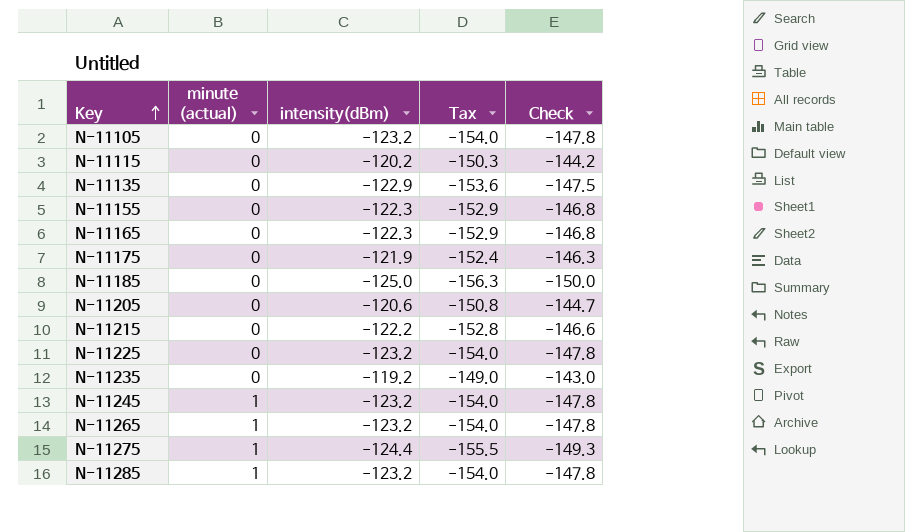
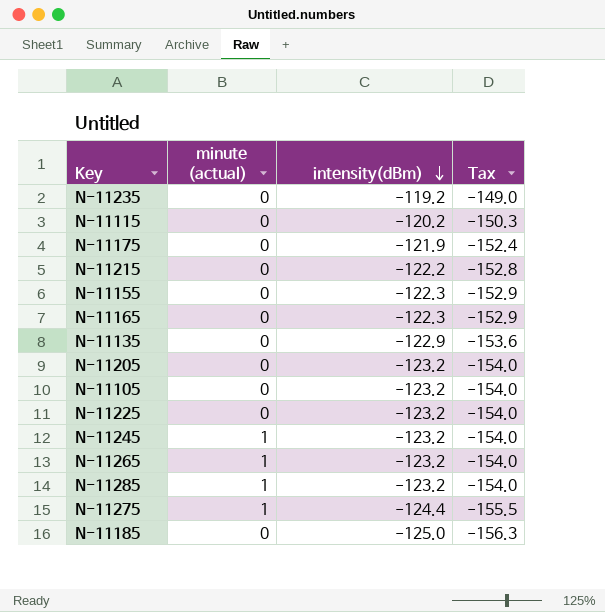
row order: Key ascending -> intensity(dBm) descending
column Check | formula: [intensity(dBm)] * 1.2 -> none
N-11205 | intensity(dBm): -120.6 -> -123.2
N-11205 | Tax: -150.8 -> -154.0

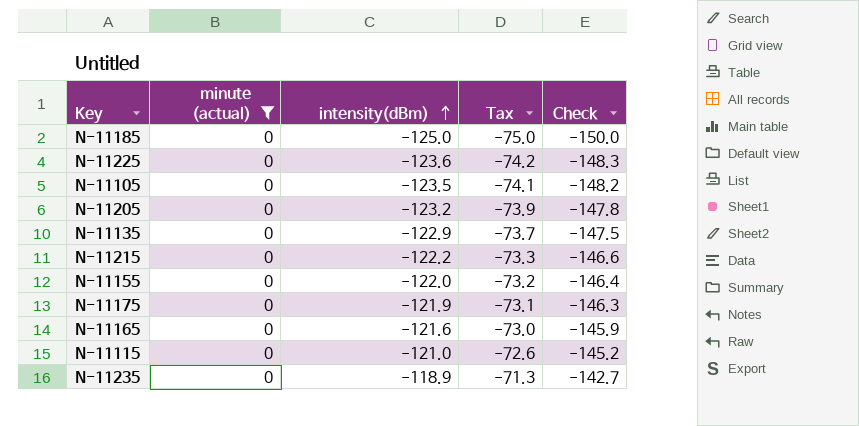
filter: none -> minute (actual) = 0
row order: intensity(dBm) descending -> intensity(dBm) ascending
column Tax | formula: [intensity(dBm)] * 1.25 -> [intensity(dBm)] * 0.6
column Check | formula: none -> [intensity(dBm)] * 1.2
N-11225 | intensity(dBm): -123.2 -> -123.6
N-11105 | intensity(dBm): -123.2 -> -123.5
N-11155 | intensity(dBm): -122.3 -> -122.0
N-11165 | intensity(dBm): -122.3 -> -121.6
N-11115 | intensity(dBm): -120.2 -> -121.0
N-11235 | intensity(dBm): -119.2 -> -118.9

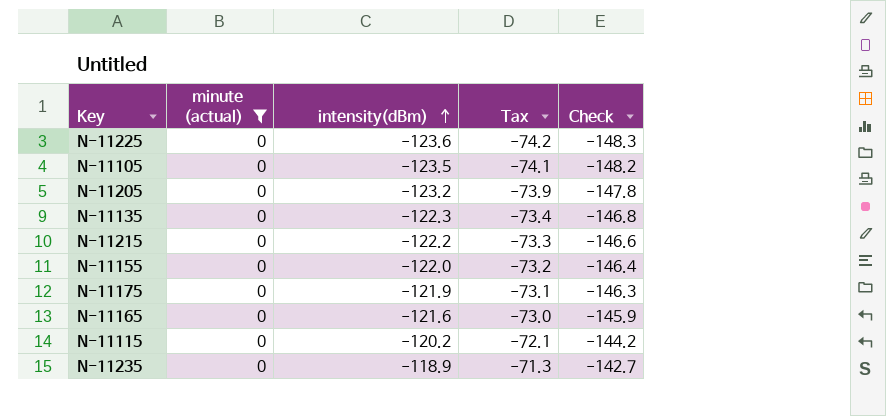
row N-11185: 0 | -125.0 | -75.0 | -150.0 -> none
N-11135 | intensity(dBm): -122.9 -> -122.3
N-11135 | Tax: -73.7 -> -73.4
N-11135 | Check: -147.5 -> -146.8
N-11115 | intensity(dBm): -121.0 -> -120.2
N-11115 | Tax: -72.6 -> -72.1
N-11115 | Check: -145.2 -> -144.2

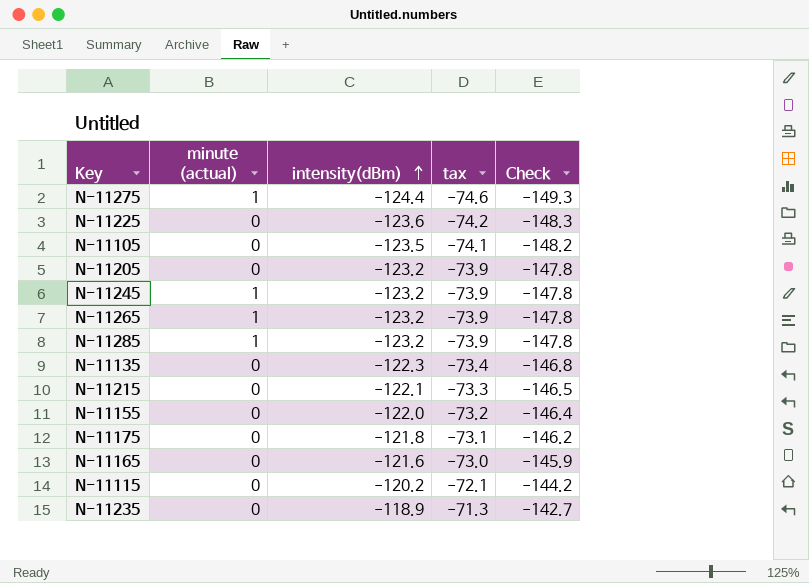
filter: minute (actual) = 0 -> none
column name: Tax -> tax
N-11215 | intensity(dBm): -122.2 -> -122.1
N-11215 | Check: -146.6 -> -146.5
N-11175 | intensity(dBm): -121.9 -> -121.8
N-11175 | Check: -146.3 -> -146.2

